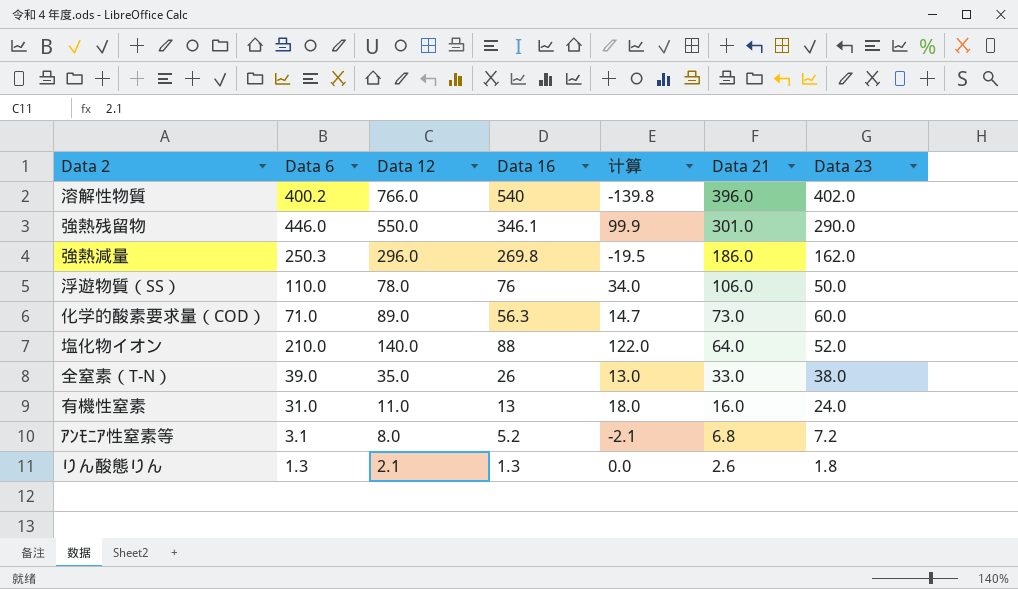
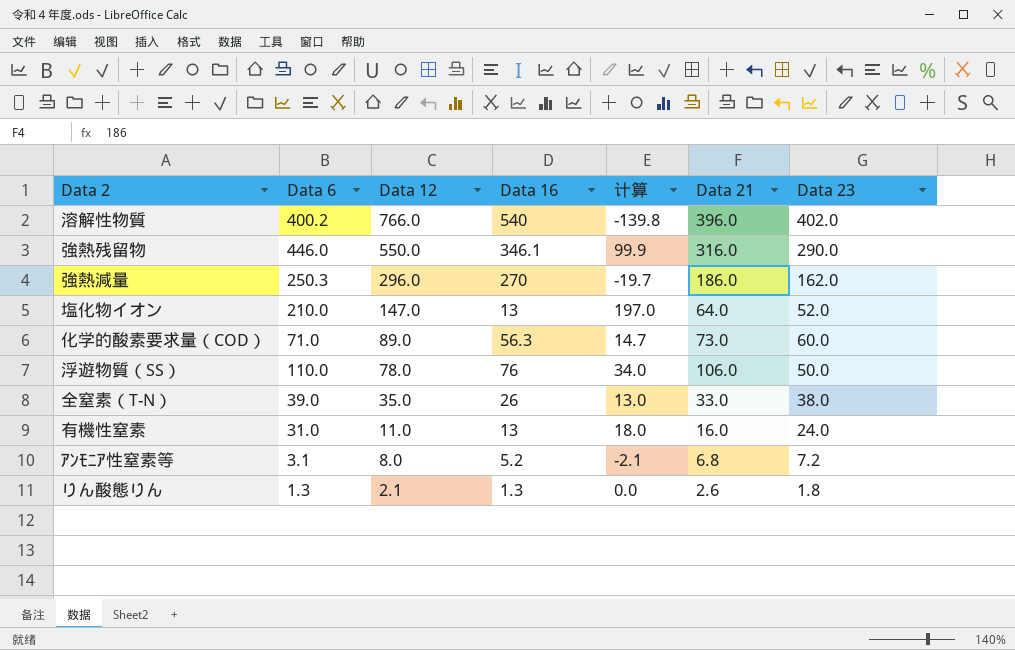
row order: Data 21 descending -> Data 12 descending
強熱残留物 | Data 21: 301.0 -> 316.0
強熱減量 | Data 16: 269.8 -> 270
強熱減量 | 计算: -19.5 -> -19.7
塩化物イオン | Data 12: 140.0 -> 147.0
塩化物イオン | Data 16: 88 -> 13
塩化物イオン | 计算: 122.0 -> 197.0

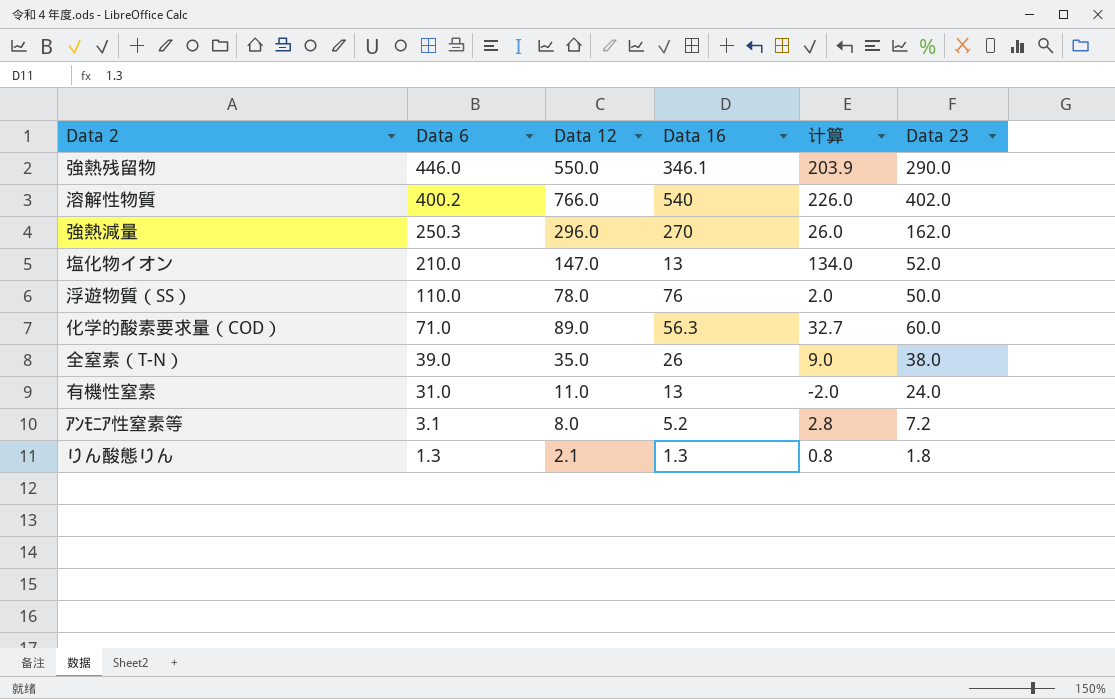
row order: Data 12 descending -> Data 6 descending
column Data 21 | position: 6 -> none
column 计算 | formula: [Data 6] - [Data 16] -> [Data 12] - [Data 16]

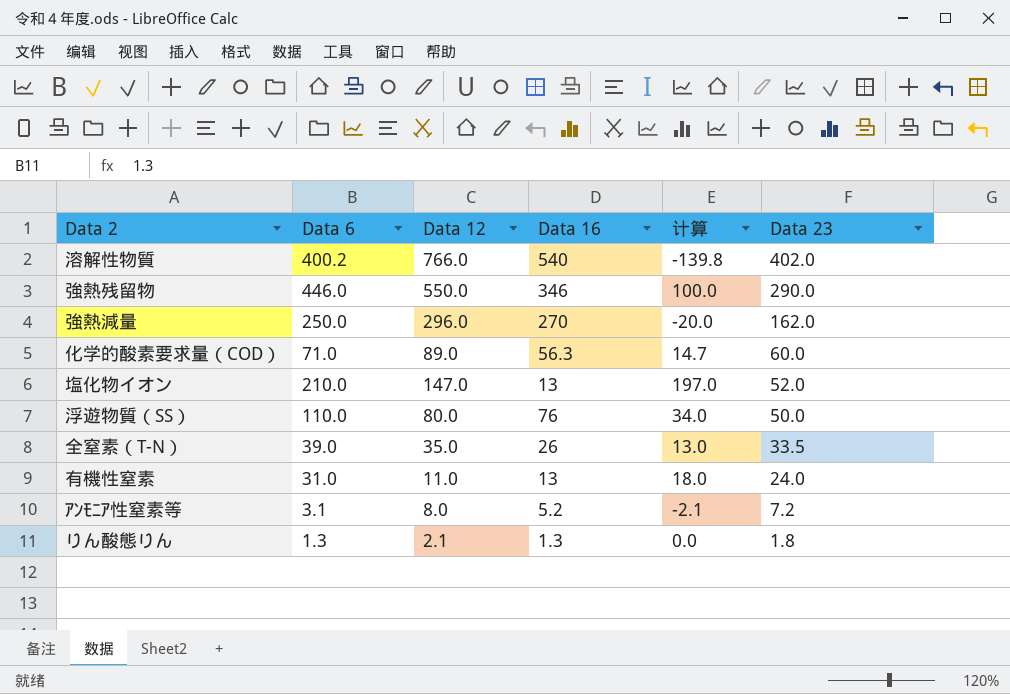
row order: Data 6 descending -> Data 23 descending
column 计算 | formula: [Data 12] - [Data 16] -> [Data 6] - [Data 16]
強熱残留物 | Data 16: 346.1 -> 346
強熱減量 | Data 6: 250.3 -> 250.0
浮遊物質（SS） | Data 12: 78.0 -> 80.0
全窒素（T-N） | Data 23: 38.0 -> 33.5

